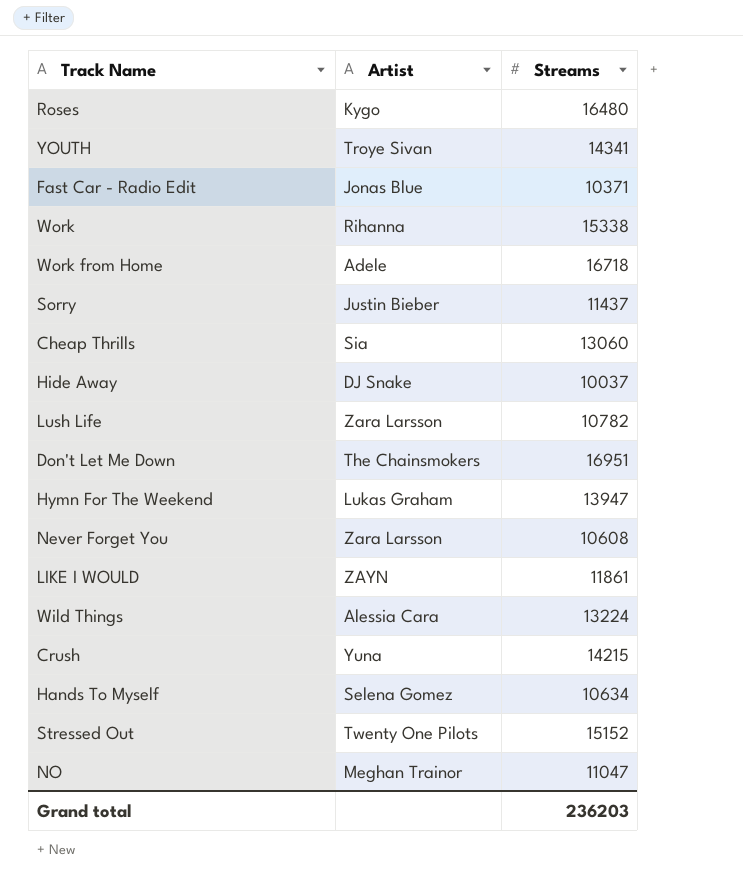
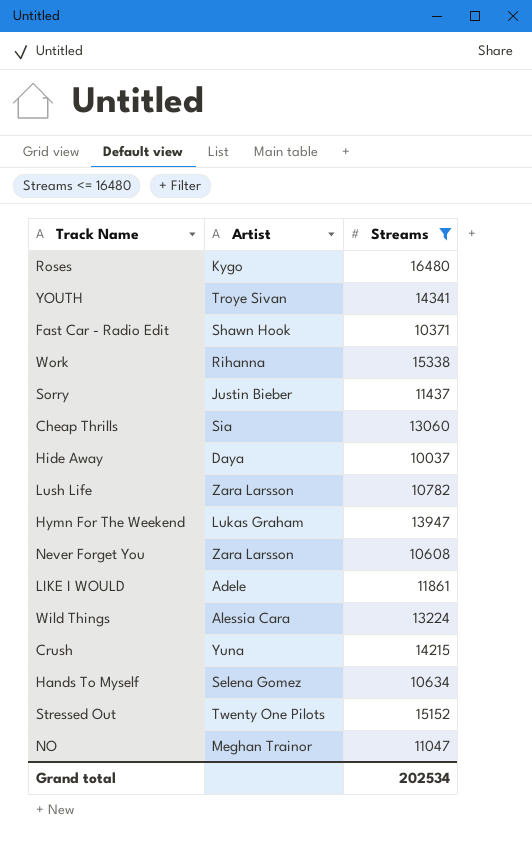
filter: none -> Streams <= 16480
Fast Car - Radio Edit | Artist: Jonas Blue -> Shawn Hook
Hide Away | Artist: DJ Snake -> Daya
LIKE I WOULD | Artist: ZAYN -> Adele
Grand total | Streams: 236203 -> 202534

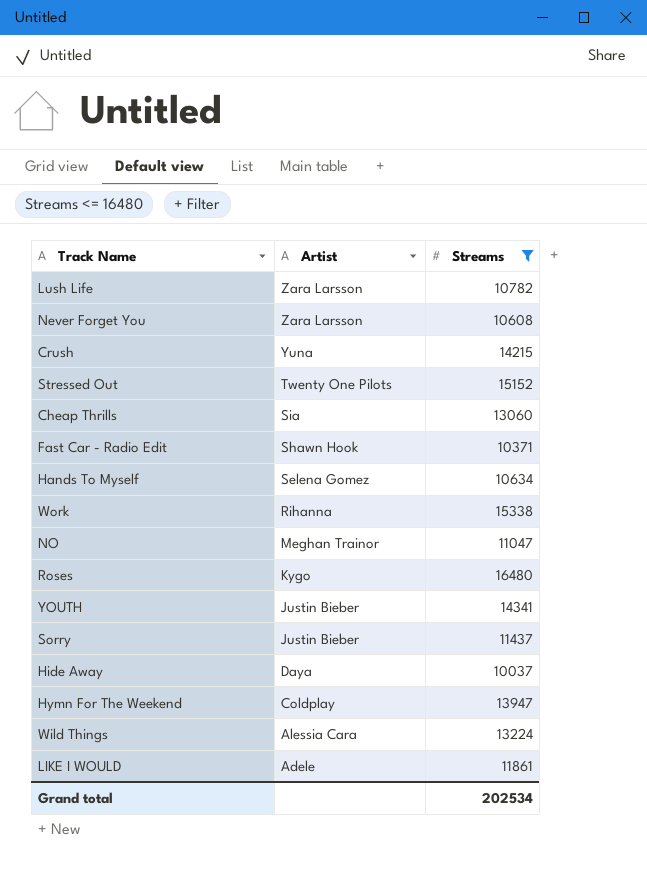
row order: none -> Artist descending
YOUTH | Artist: Troye Sivan -> Justin Bieber
Hymn For The Weekend | Artist: Lukas Graham -> Coldplay

